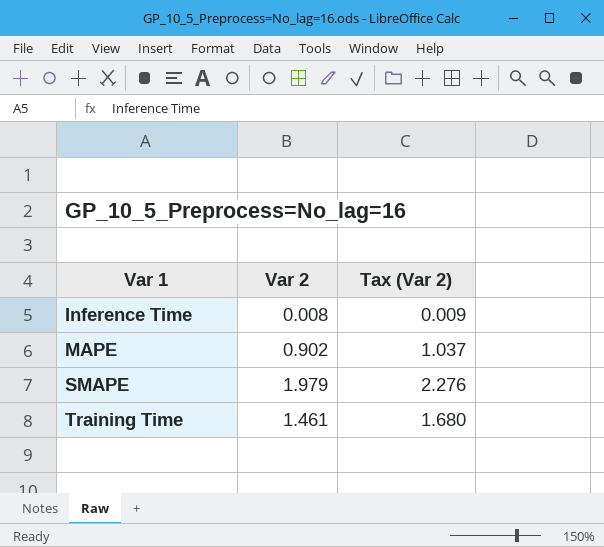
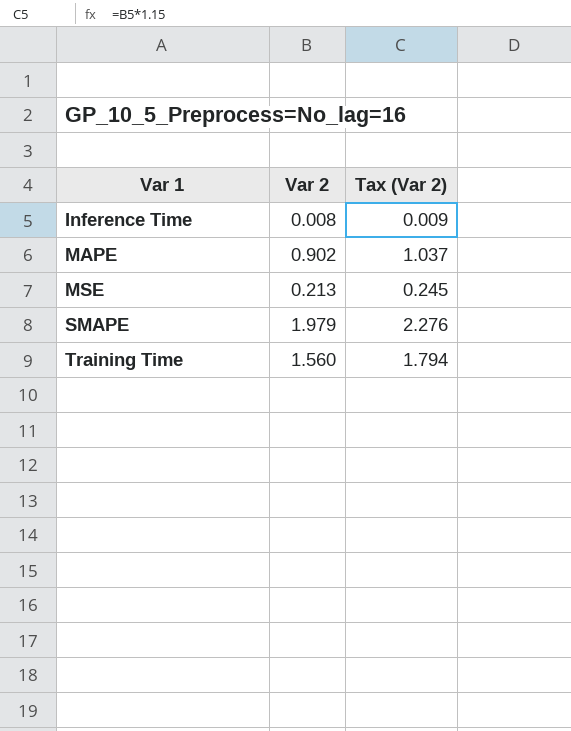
row MSE: none -> 0.213 | 0.245
Training Time | Var 2: 1.461 -> 1.560
Training Time | Tax (Var 2): 1.680 -> 1.794

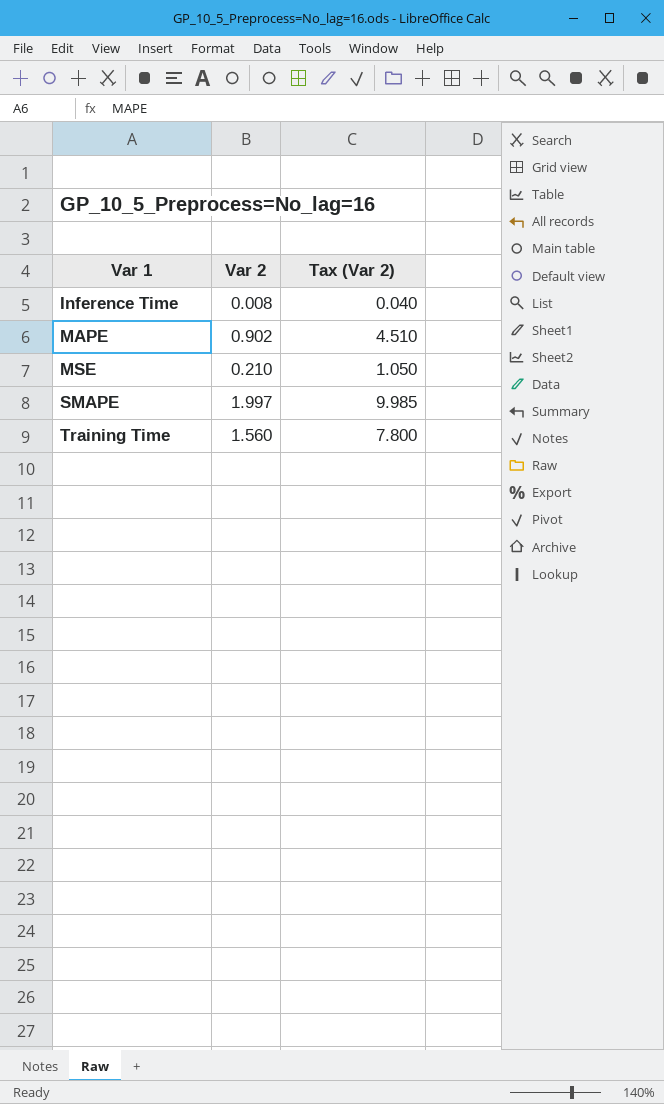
column Tax (Var 2) | formula: [Var 2] * 1.15 -> [Var 2] * 5
MSE | Var 2: 0.213 -> 0.210
SMAPE | Var 2: 1.979 -> 1.997

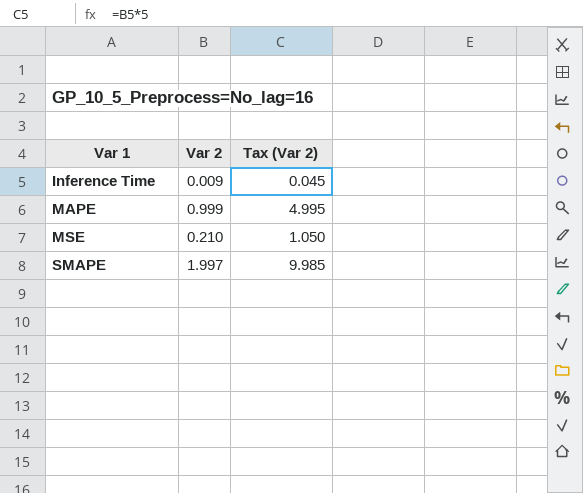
row Training Time: 1.560 | 7.800 -> none
Inference Time | Var 2: 0.008 -> 0.009
Inference Time | Tax (Var 2): 0.040 -> 0.045
MAPE | Var 2: 0.902 -> 0.999
MAPE | Tax (Var 2): 4.510 -> 4.995

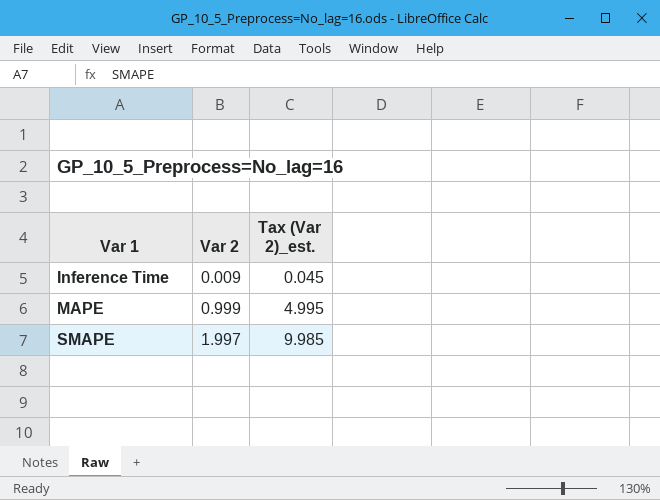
column name: Tax (Var 2) -> Tax (Var 2)_est.
row MSE: 0.210 | 1.050 -> none

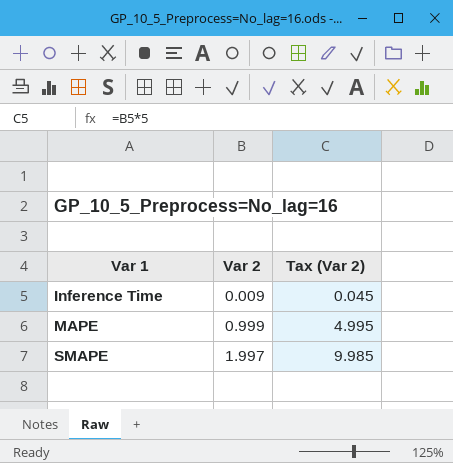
column name: Tax (Var 2)_est. -> Tax (Var 2)

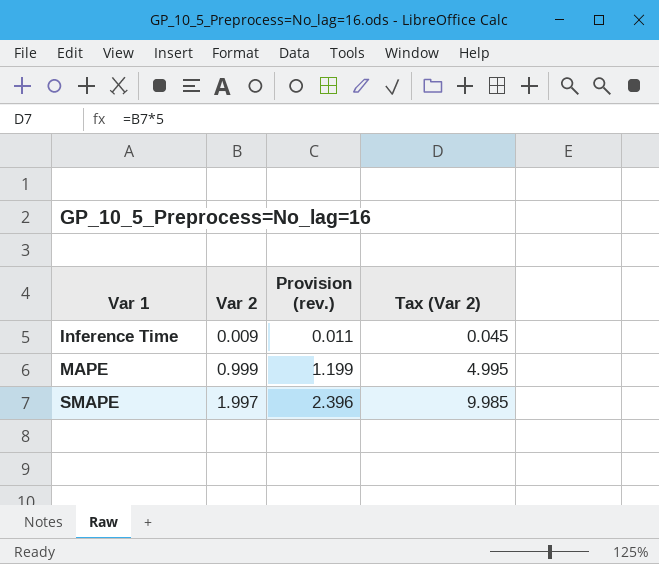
column Provision (rev.) | formula: none -> [Var 2] * 1.2

